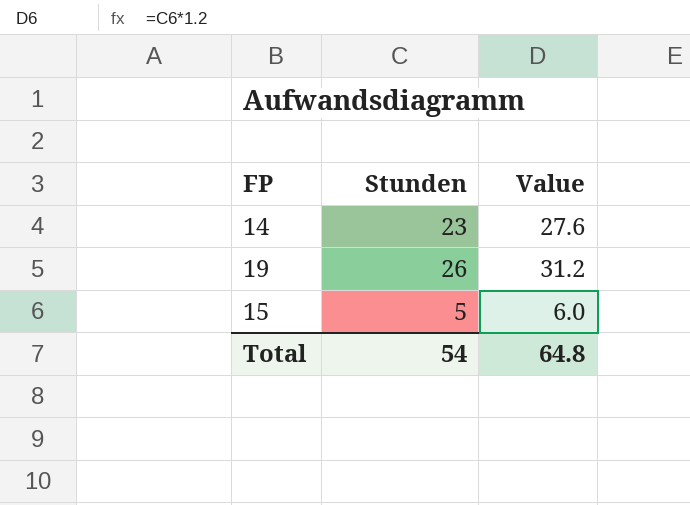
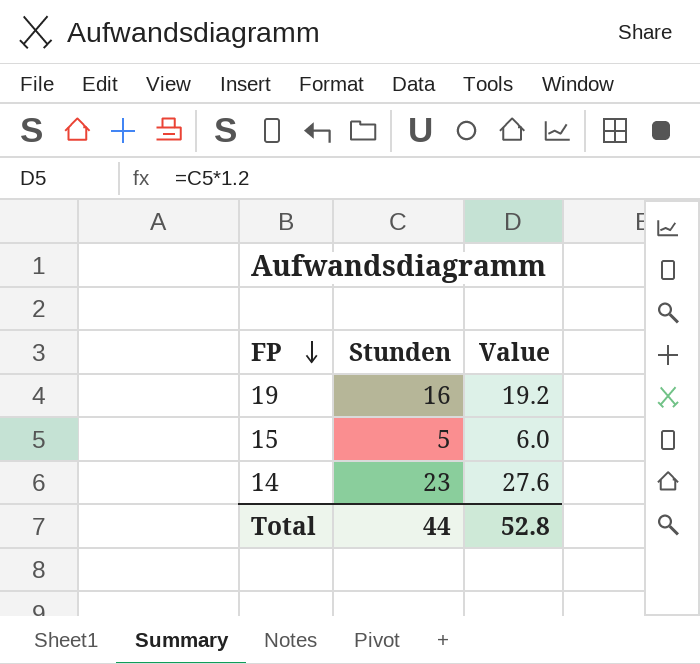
row order: none -> FP descending
19 | Stunden: 26 -> 16
19 | Value: 31.2 -> 19.2
Total | Stunden: 54 -> 44
Total | Value: 64.8 -> 52.8

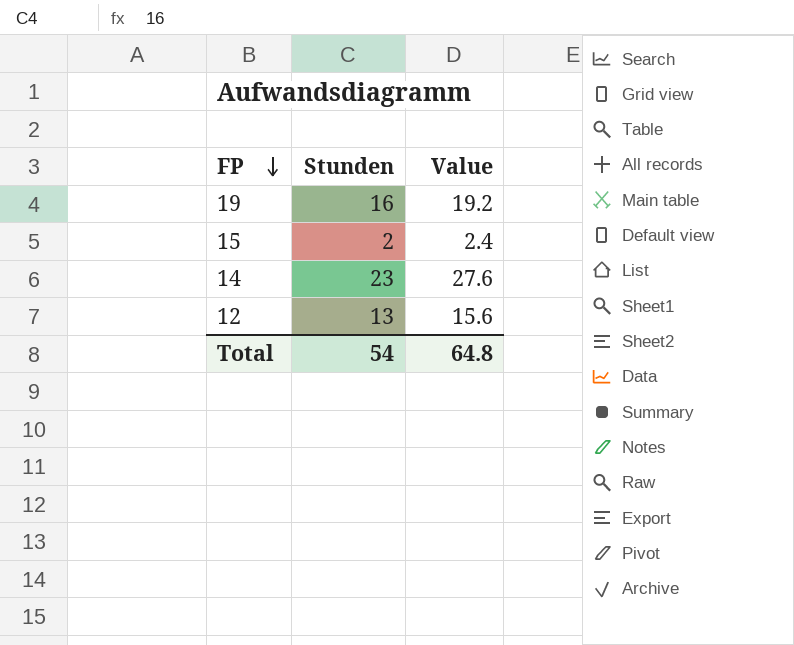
15 | Stunden: 5 -> 2
15 | Value: 6.0 -> 2.4
row 12: none -> 13 | 15.6
Total | Stunden: 44 -> 54
Total | Value: 52.8 -> 64.8

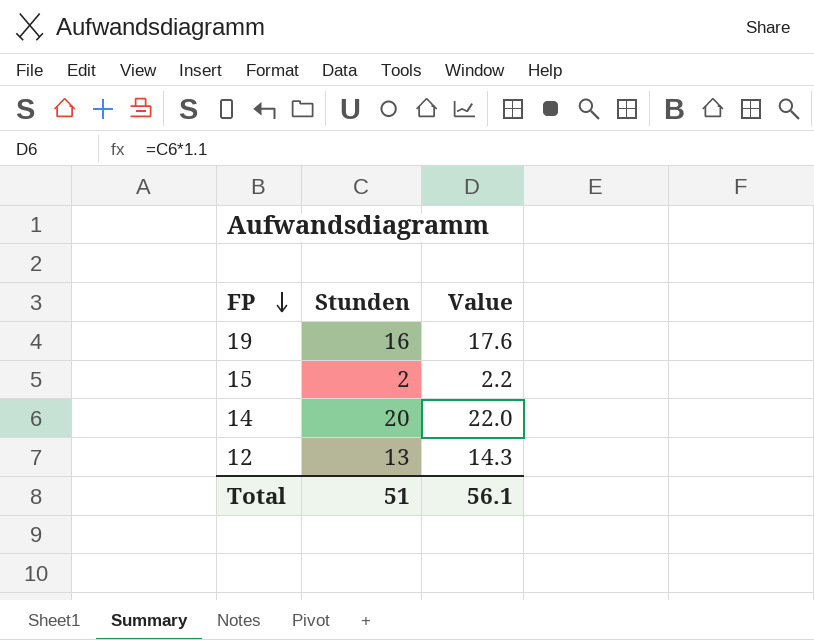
column Value | formula: [Stunden] * 1.2 -> [Stunden] * 1.1
14 | Stunden: 23 -> 20
Total | Stunden: 54 -> 51
Total | Value: 64.8 -> 56.1

